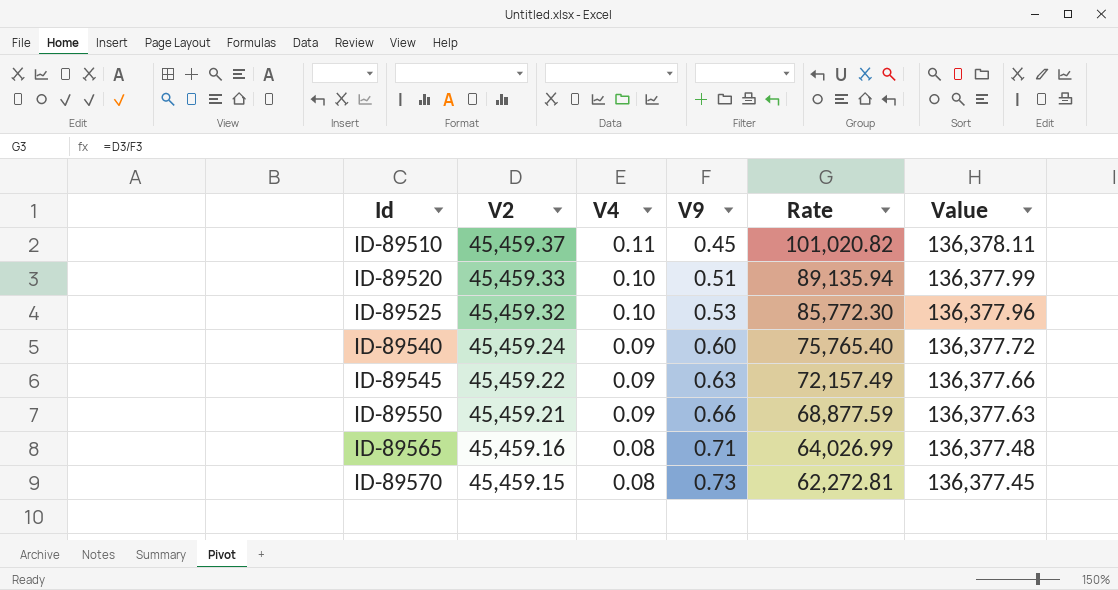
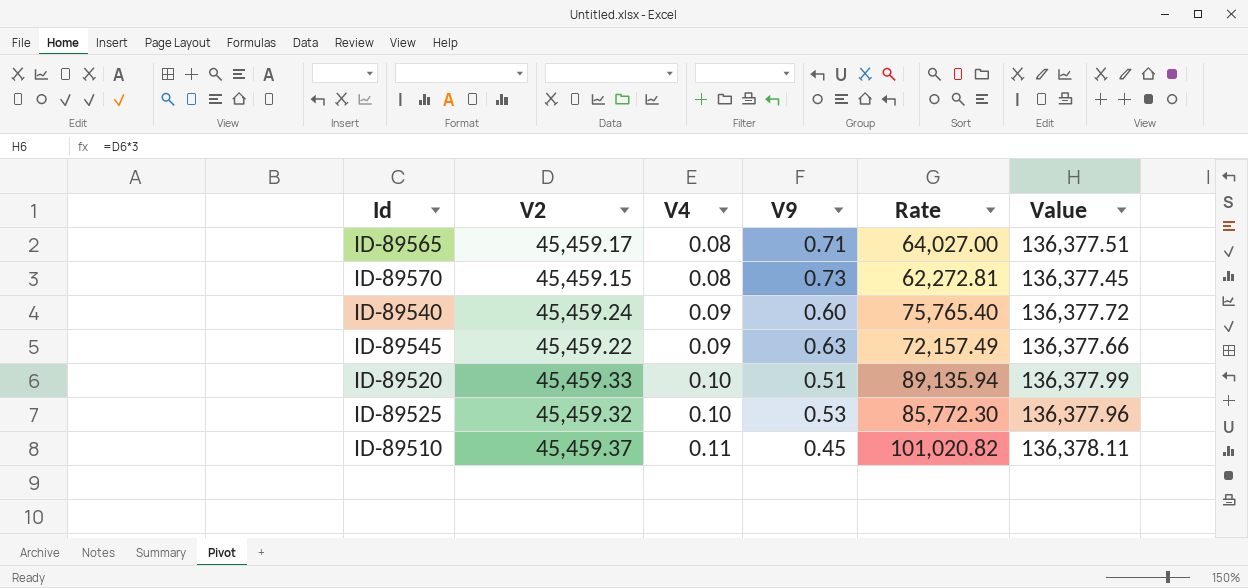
row order: Id ascending -> V4 ascending
row ID-89550: 45,459.21 | 0.09 | 0.66 | 68,877.59 | 136,377.63 -> none
ID-89565 | V2: 45,459.16 -> 45,459.17
ID-89565 | Rate: 64,026.99 -> 64,027.00
ID-89565 | Value: 136,377.48 -> 136,377.51

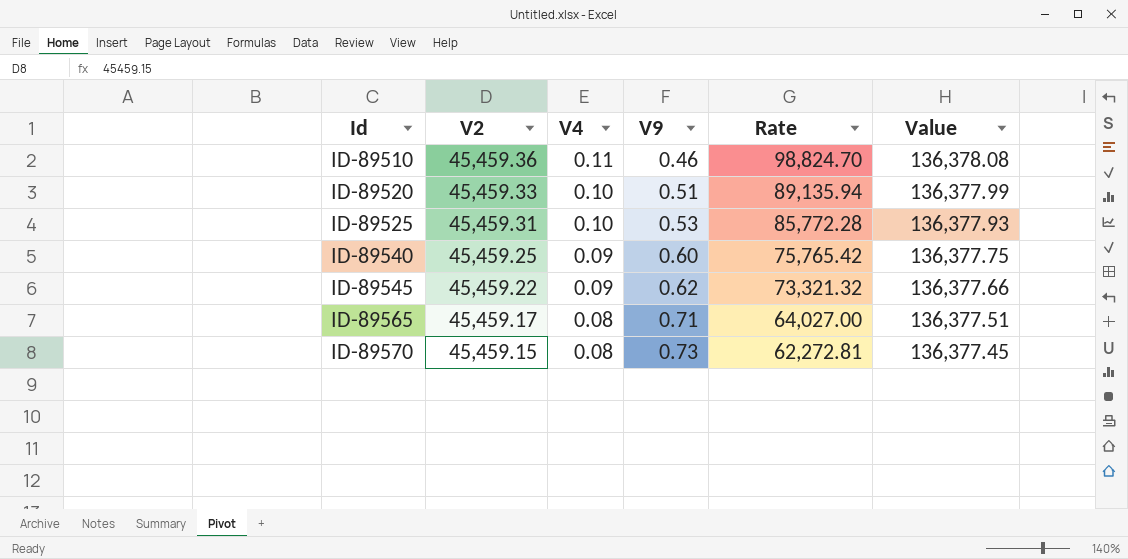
row order: V4 ascending -> Id ascending
ID-89510 | V2: 45,459.37 -> 45,459.36
ID-89510 | V9: 0.45 -> 0.46
ID-89510 | Rate: 101,020.82 -> 98,824.70
ID-89510 | Value: 136,378.11 -> 136,378.08
ID-89525 | V2: 45,459.32 -> 45,459.31
ID-89525 | Rate: 85,772.30 -> 85,772.28
ID-89525 | Value: 136,377.96 -> 136,377.93
ID-89540 | V2: 45,459.24 -> 45,459.25
ID-89540 | Rate: 75,765.40 -> 75,765.42
ID-89540 | Value: 136,377.72 -> 136,377.75
ID-89545 | V9: 0.63 -> 0.62
ID-89545 | Rate: 72,157.49 -> 73,321.32

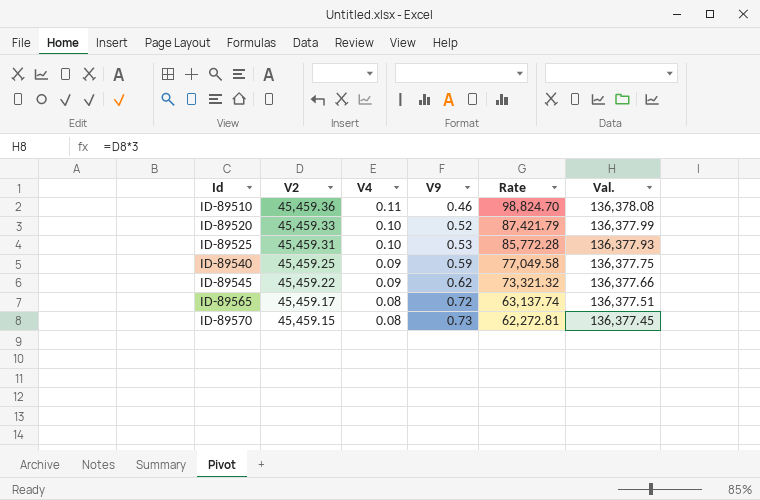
column name: Value -> Val.
ID-89520 | V9: 0.51 -> 0.52
ID-89520 | Rate: 89,135.94 -> 87,421.79
ID-89540 | V9: 0.60 -> 0.59
ID-89540 | Rate: 75,765.42 -> 77,049.58
ID-89565 | V9: 0.71 -> 0.72
ID-89565 | Rate: 64,027.00 -> 63,137.74

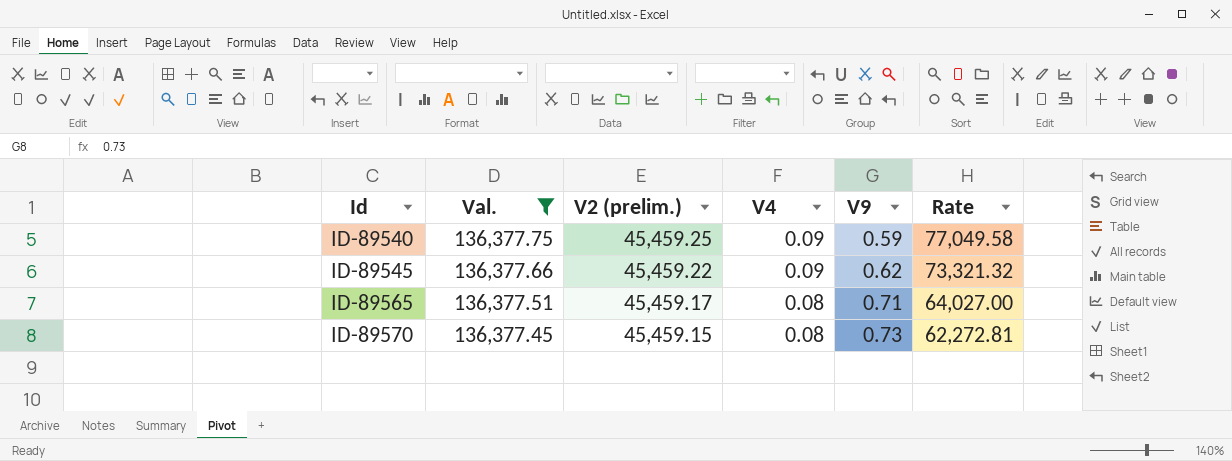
filter: none -> Val. <= 136,377.75
column Val. | position: 6 -> 2
column name: V2 -> V2 (prelim.)
ID-89565 | V9: 0.72 -> 0.71
ID-89565 | Rate: 63,137.74 -> 64,027.00

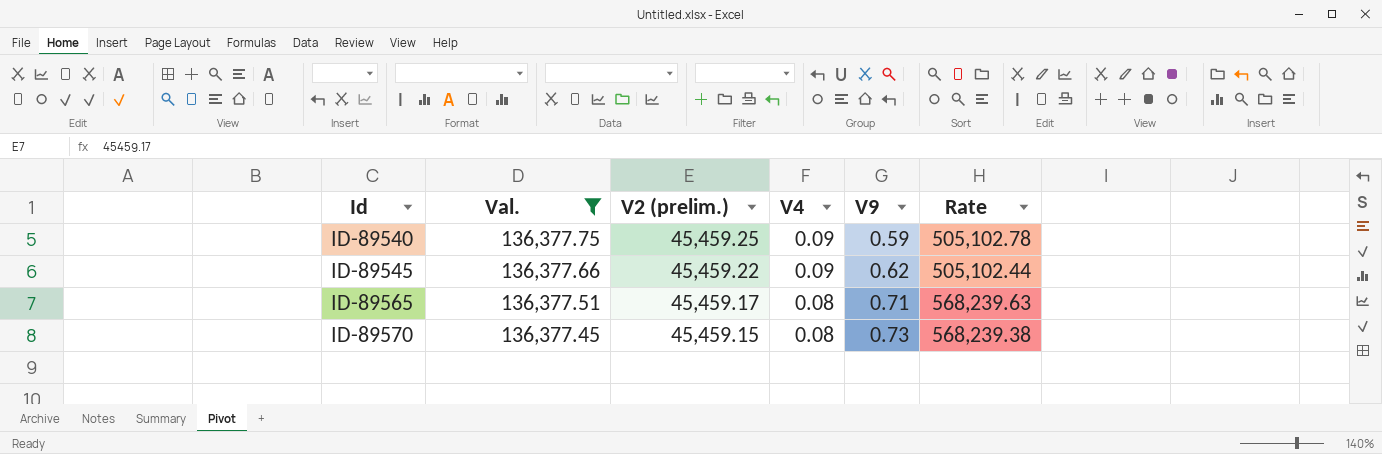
column Rate | formula: [V2 (prelim.)] / [V9] -> [V2 (prelim.)] / [V4]

